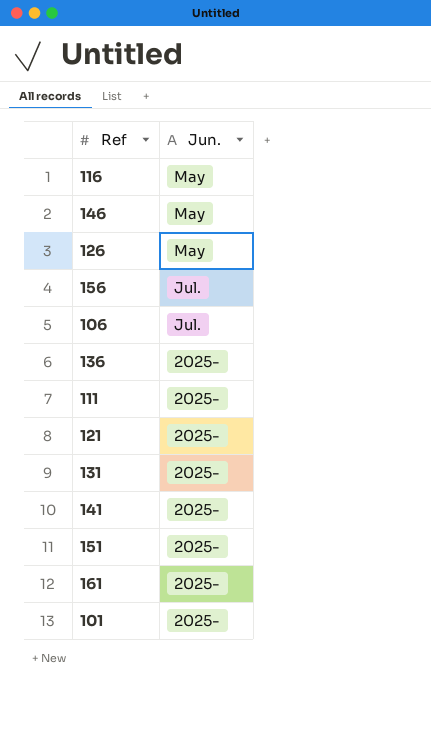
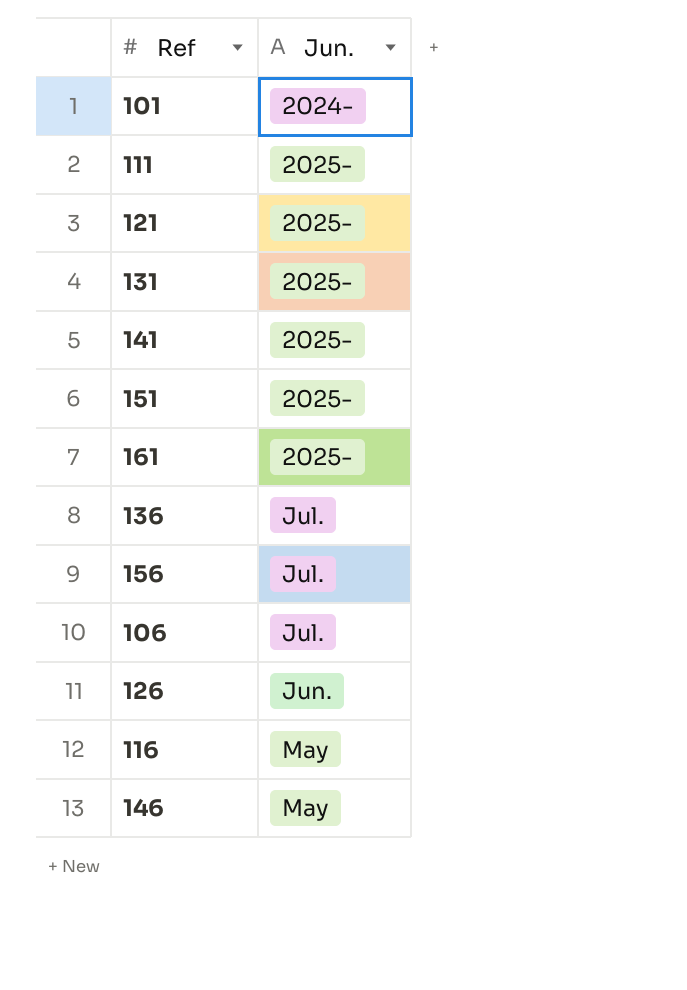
row order: Jun. descending -> Jun. ascending
101 | Jun.: 2025- -> 2024-
136 | Jun.: 2025- -> Jul.
126 | Jun.: May -> Jun.

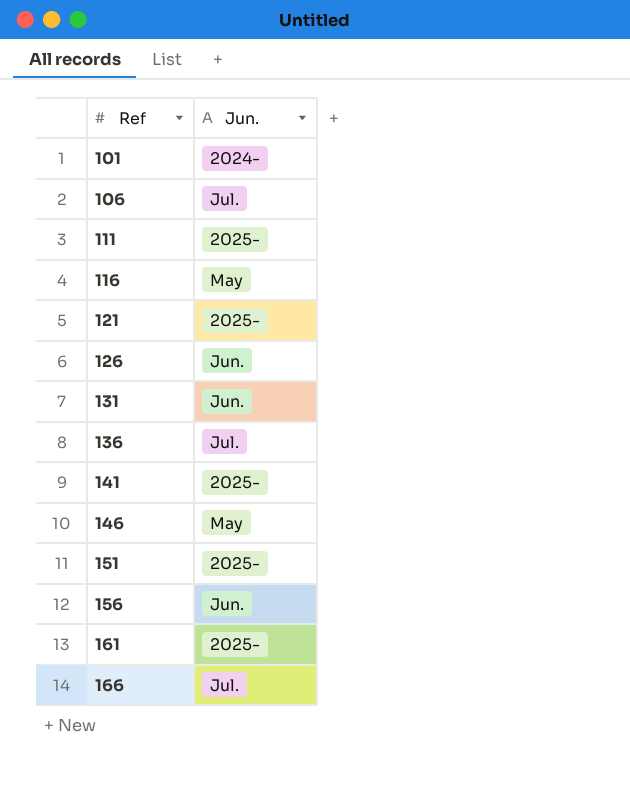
row order: Jun. ascending -> Ref ascending
131 | Jun.: 2025- -> Jun.
156 | Jun.: Jul. -> Jun.
row 166: none -> Jul.

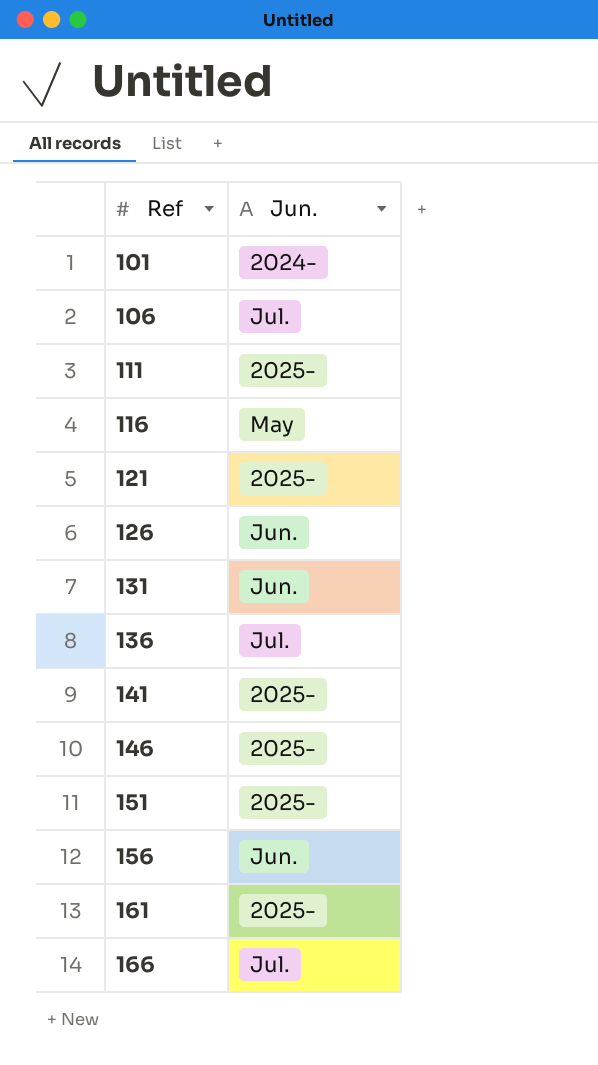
146 | Jun.: May -> 2025-

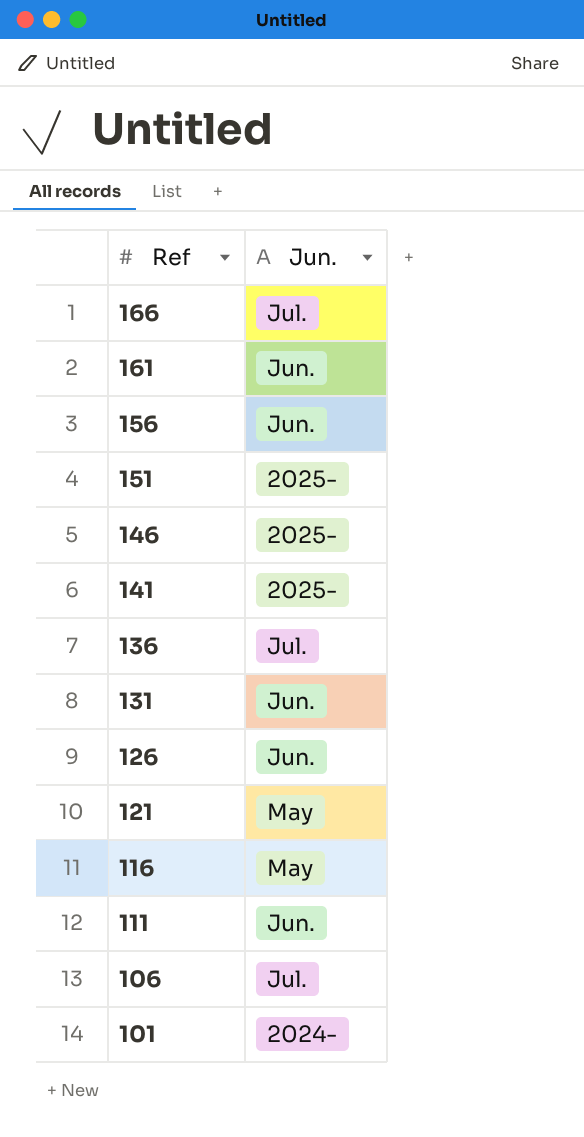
row order: Ref ascending -> Ref descending
161 | Jun.: 2025- -> Jun.
121 | Jun.: 2025- -> May
111 | Jun.: 2025- -> Jun.

